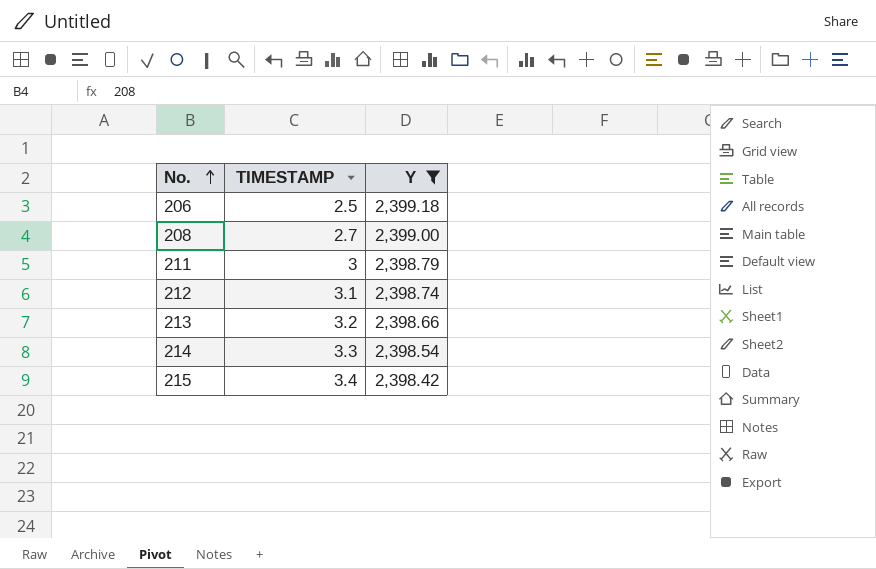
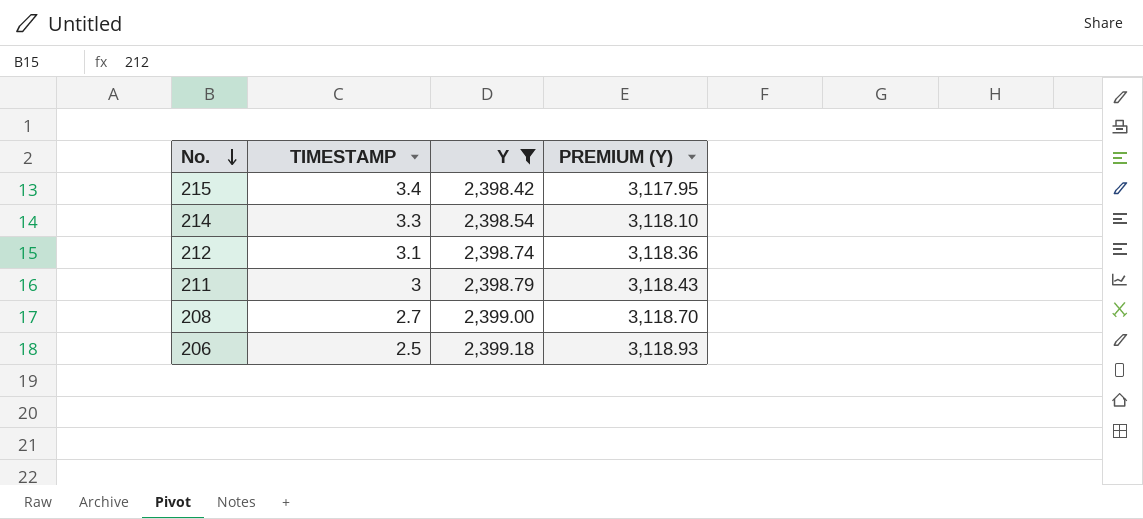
row order: No. ascending -> No. descending
column PREMIUM (Y) | formula: none -> [Y] * 1.3
row 213: 3.2 | 2,398.66 -> none

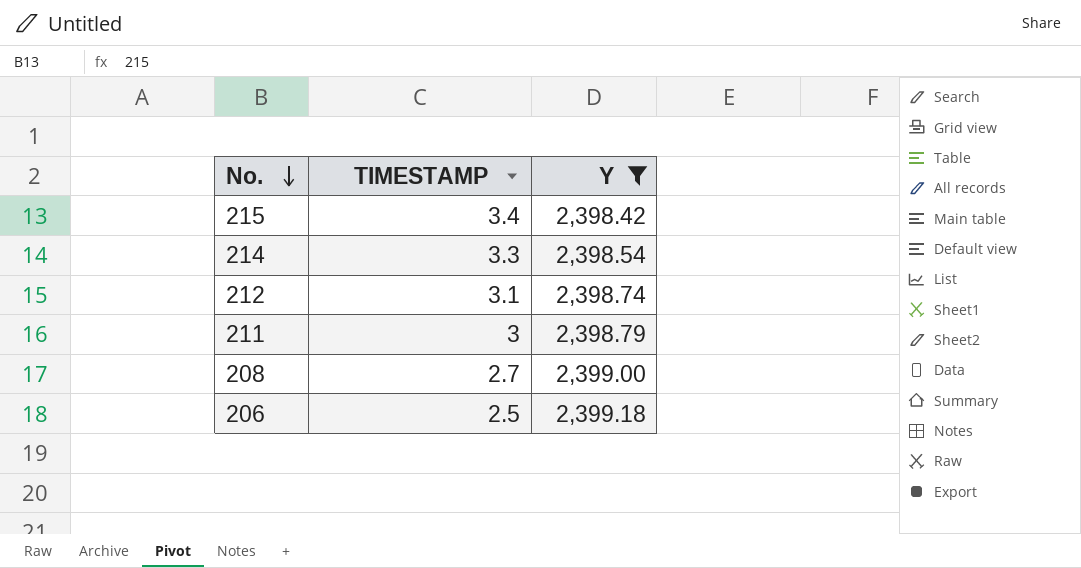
column PREMIUM (Y) | formula: [Y] * 1.3 -> none

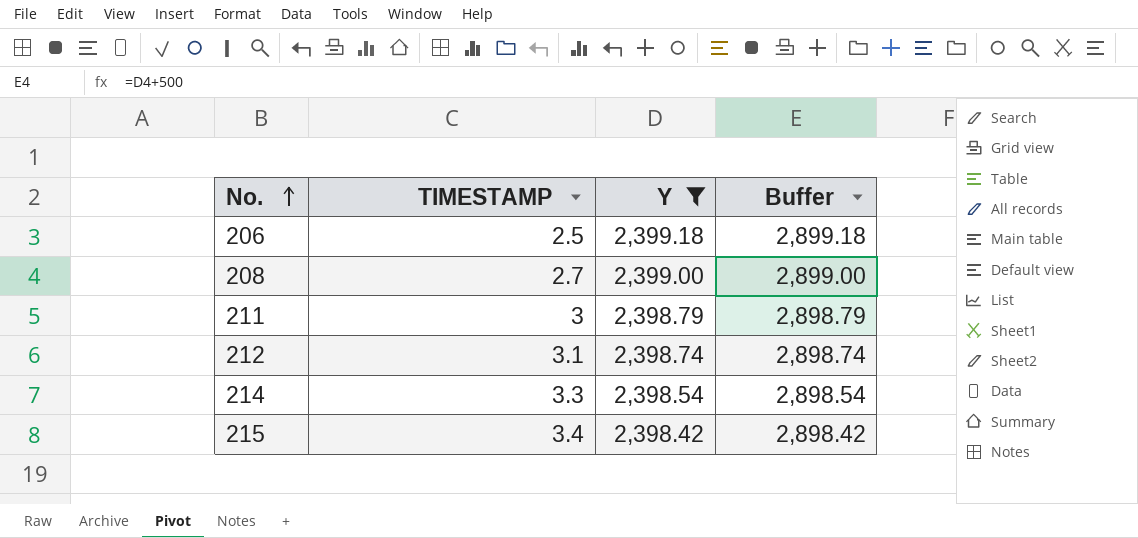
row order: No. descending -> No. ascending
column Buffer | formula: none -> [Y] + 500

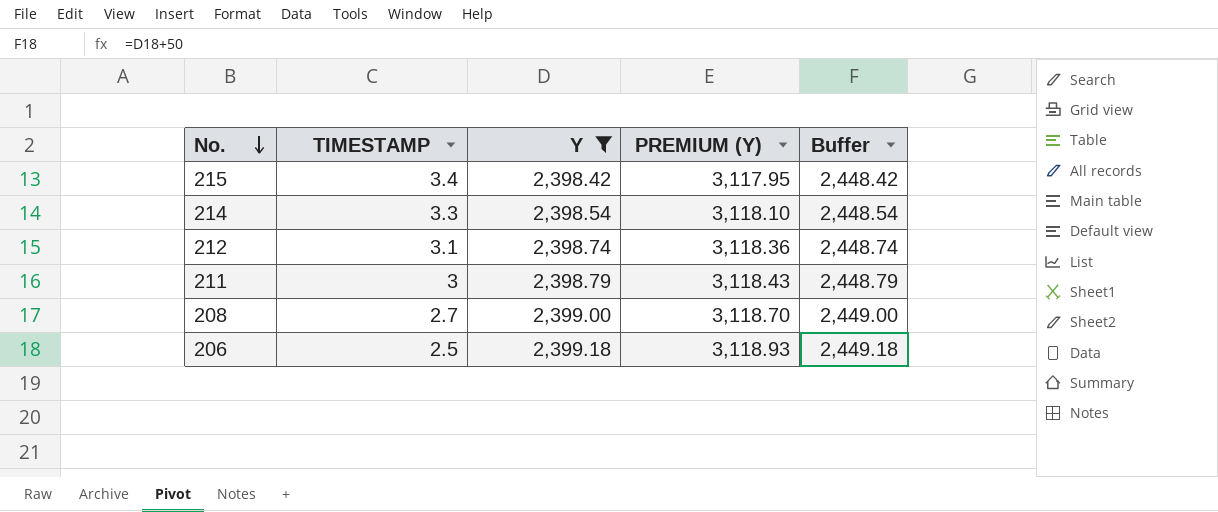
row order: No. ascending -> No. descending
column PREMIUM (Y) | formula: none -> [Y] * 1.3
column Buffer | formula: [Y] + 500 -> [Y] + 50

